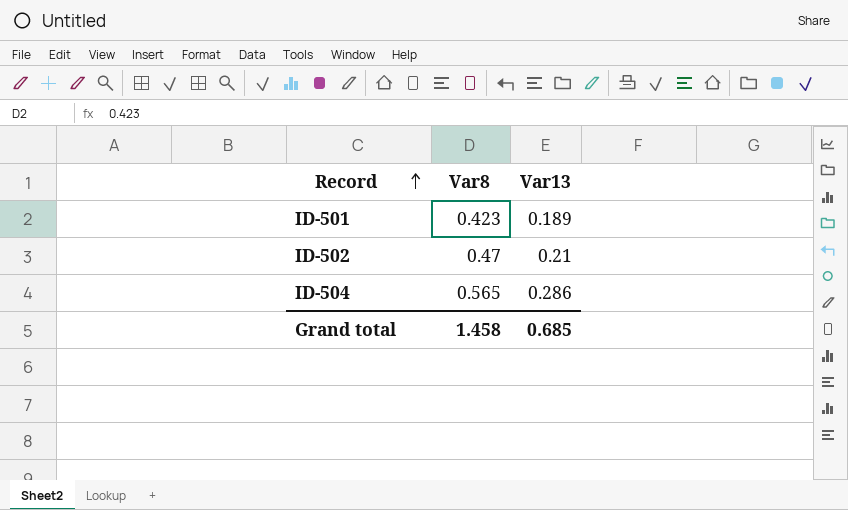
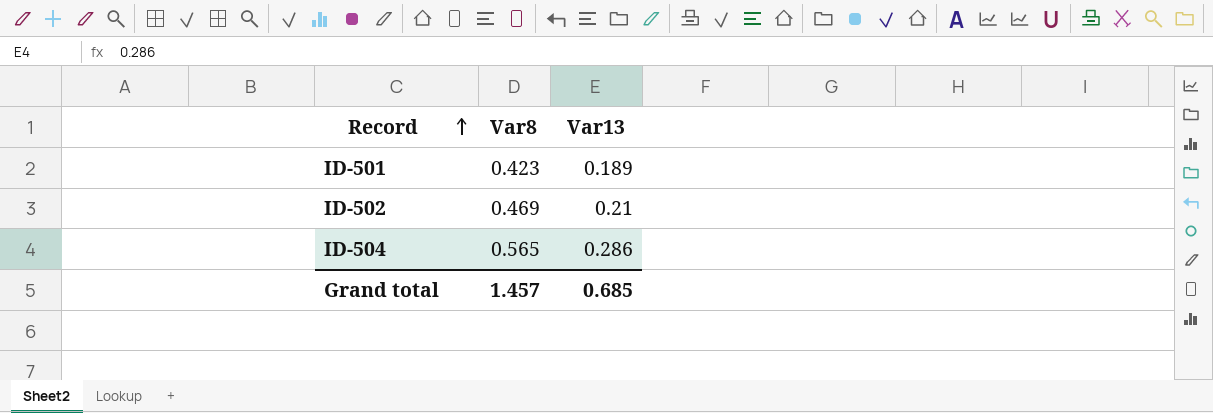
ID-502 | Var8: 0.47 -> 0.469
Grand total | Var8: 1.458 -> 1.457

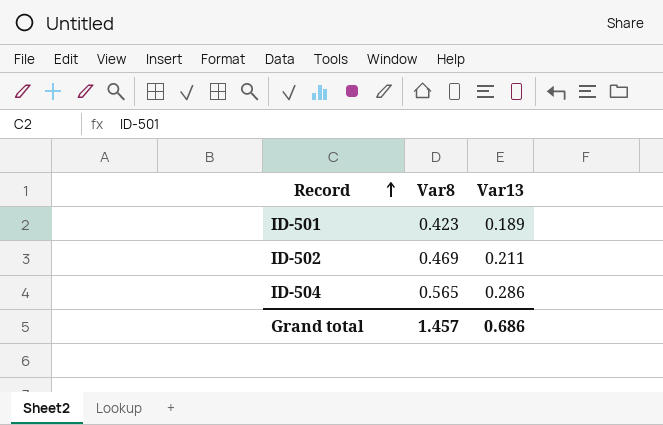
ID-502 | Var13: 0.21 -> 0.211
Grand total | Var13: 0.685 -> 0.686

